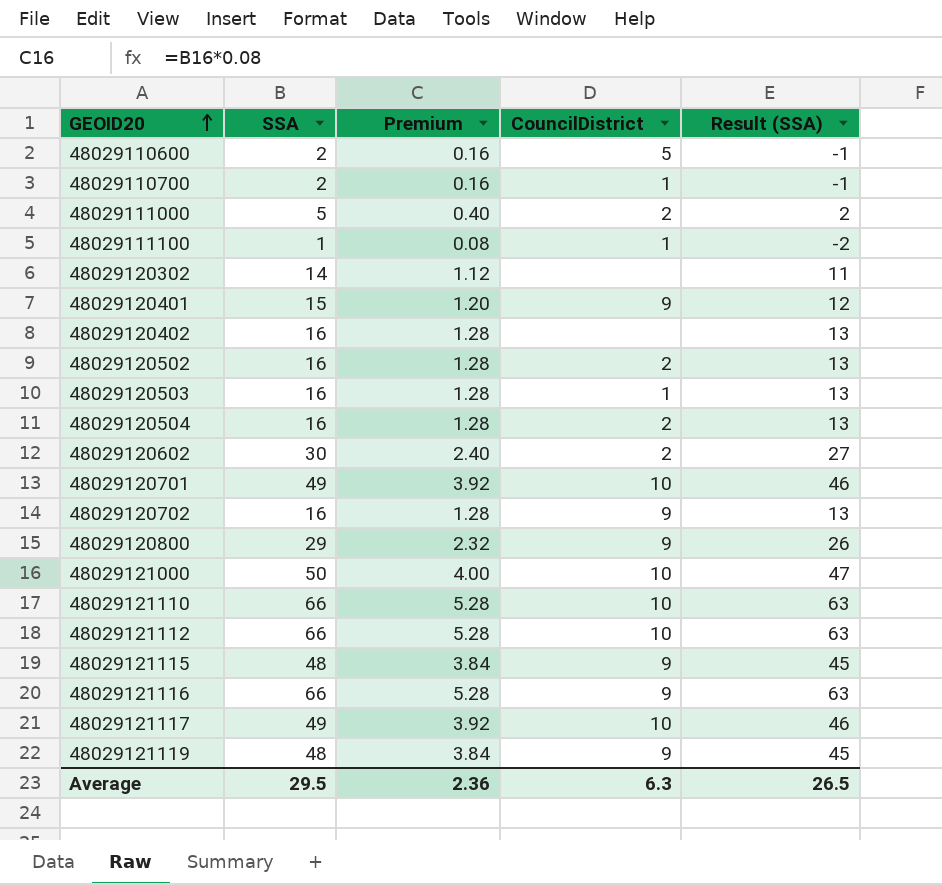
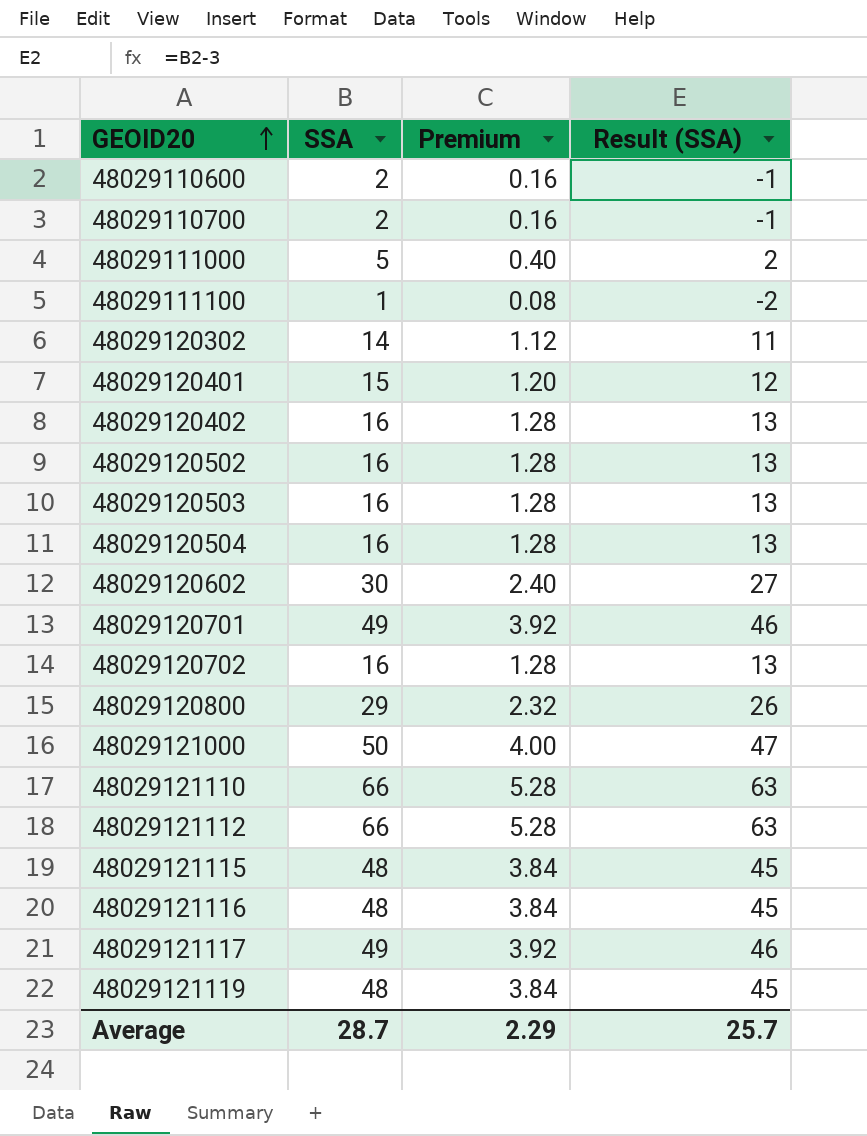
column CouncilDistrict | position: 4 -> none
48029121116 | SSA: 66 -> 48
48029121116 | Premium: 5.28 -> 3.84
48029121116 | Result (SSA): 63 -> 45
Average | SSA: 29.5 -> 28.7
Average | Premium: 2.36 -> 2.29
Average | Result (SSA): 26.5 -> 25.7

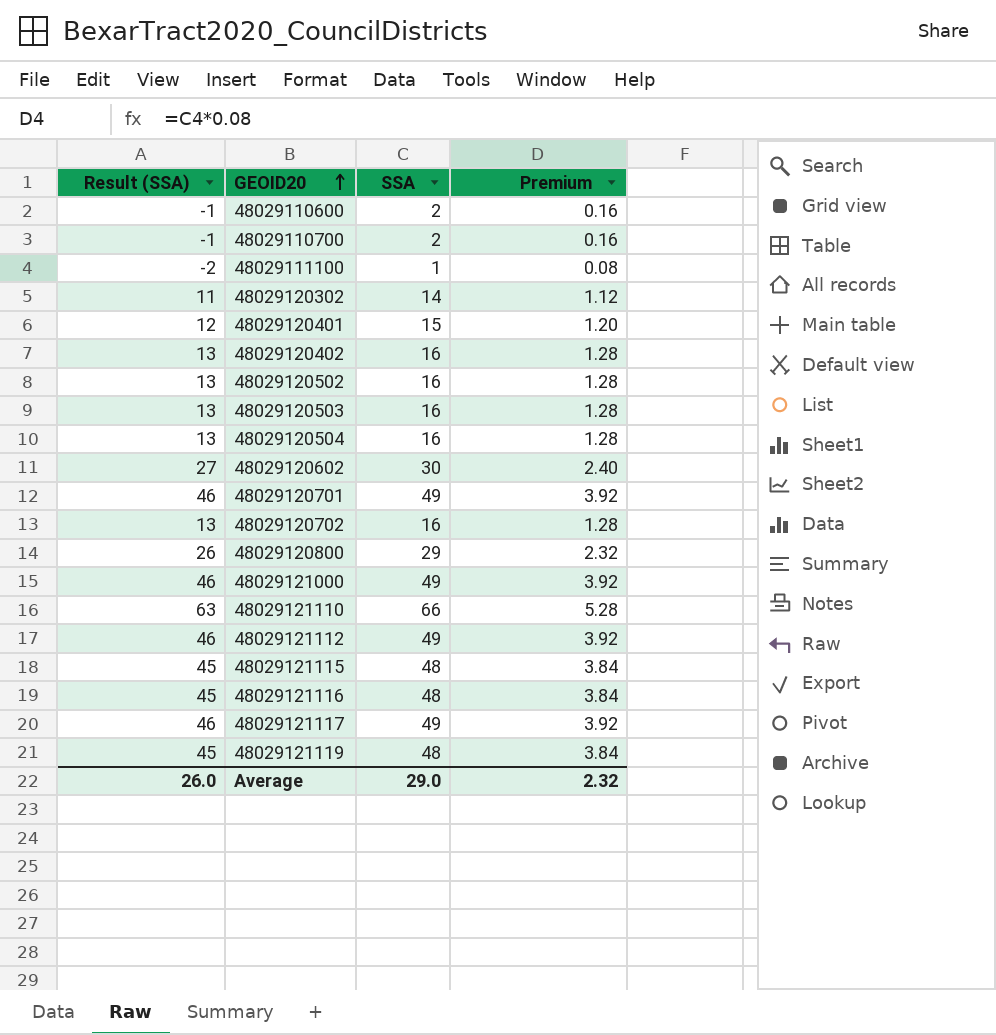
column Result (SSA) | position: 4 -> 1
row 48029111000: 5 | 0.40 | 2 -> none
48029121000 | Result (SSA): 47 -> 46
48029121000 | SSA: 50 -> 49
48029121000 | Premium: 4.00 -> 3.92
48029121112 | Result (SSA): 63 -> 46
48029121112 | SSA: 66 -> 49
48029121112 | Premium: 5.28 -> 3.92
Average | Result (SSA): 25.7 -> 26.0
Average | SSA: 28.7 -> 29.0
Average | Premium: 2.29 -> 2.32

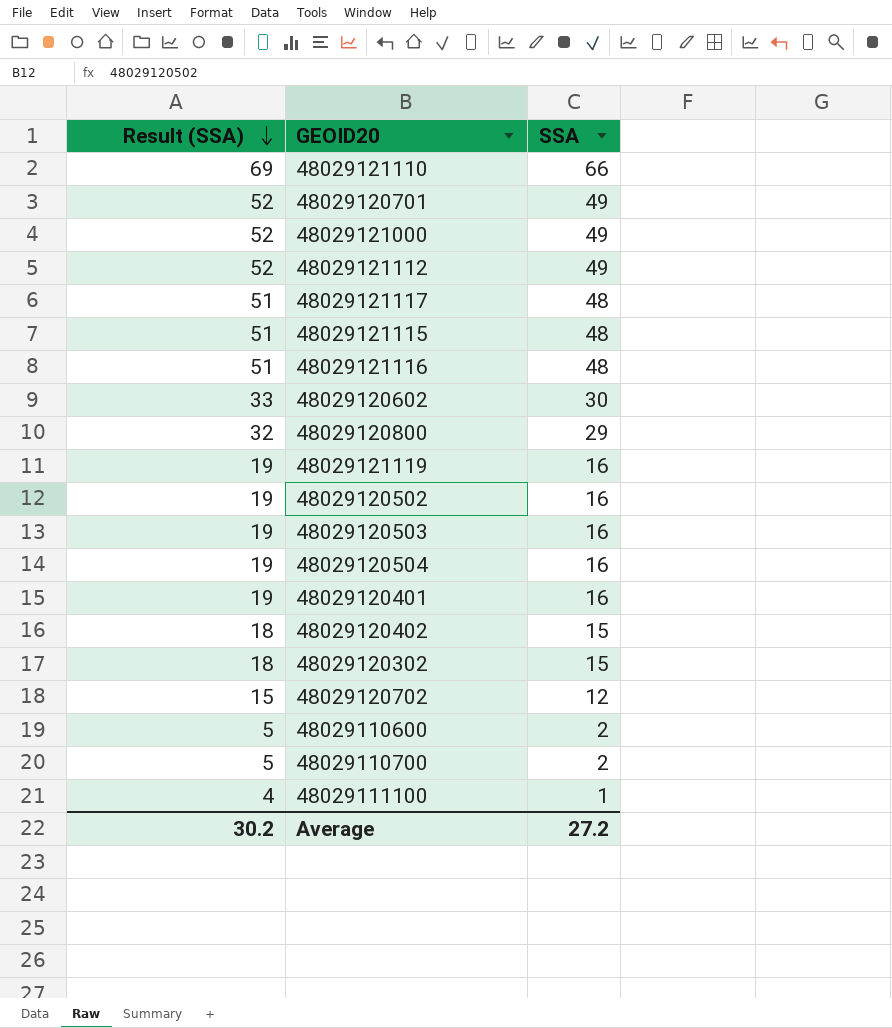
row order: GEOID20 ascending -> Result (SSA) descending
column Premium | formula: [SSA] * 0.08 -> none
column Result (SSA) | formula: [SSA] - 3 -> [SSA] + 3
48029121117 | SSA: 49 -> 48
48029121119 | SSA: 48 -> 16
48029120401 | SSA: 15 -> 16
48029120402 | SSA: 16 -> 15
48029120302 | SSA: 14 -> 15
48029120702 | SSA: 16 -> 12
Average | Result (SSA): 26.0 -> 30.2
Average | SSA: 29.0 -> 27.2

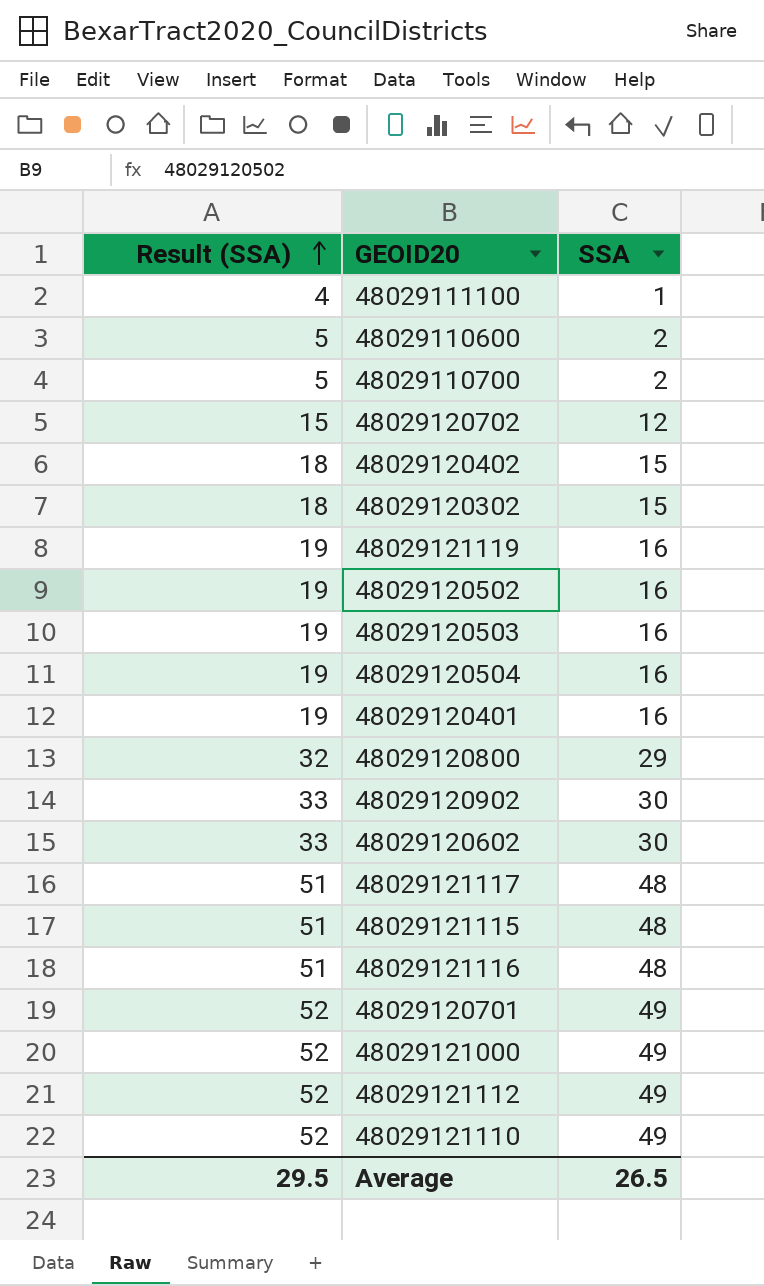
row order: Result (SSA) descending -> Result (SSA) ascending
row 48029120902: none -> 33 | 30
48029121110 | Result (SSA): 69 -> 52
48029121110 | SSA: 66 -> 49
Average | Result (SSA): 30.2 -> 29.5
Average | SSA: 27.2 -> 26.5

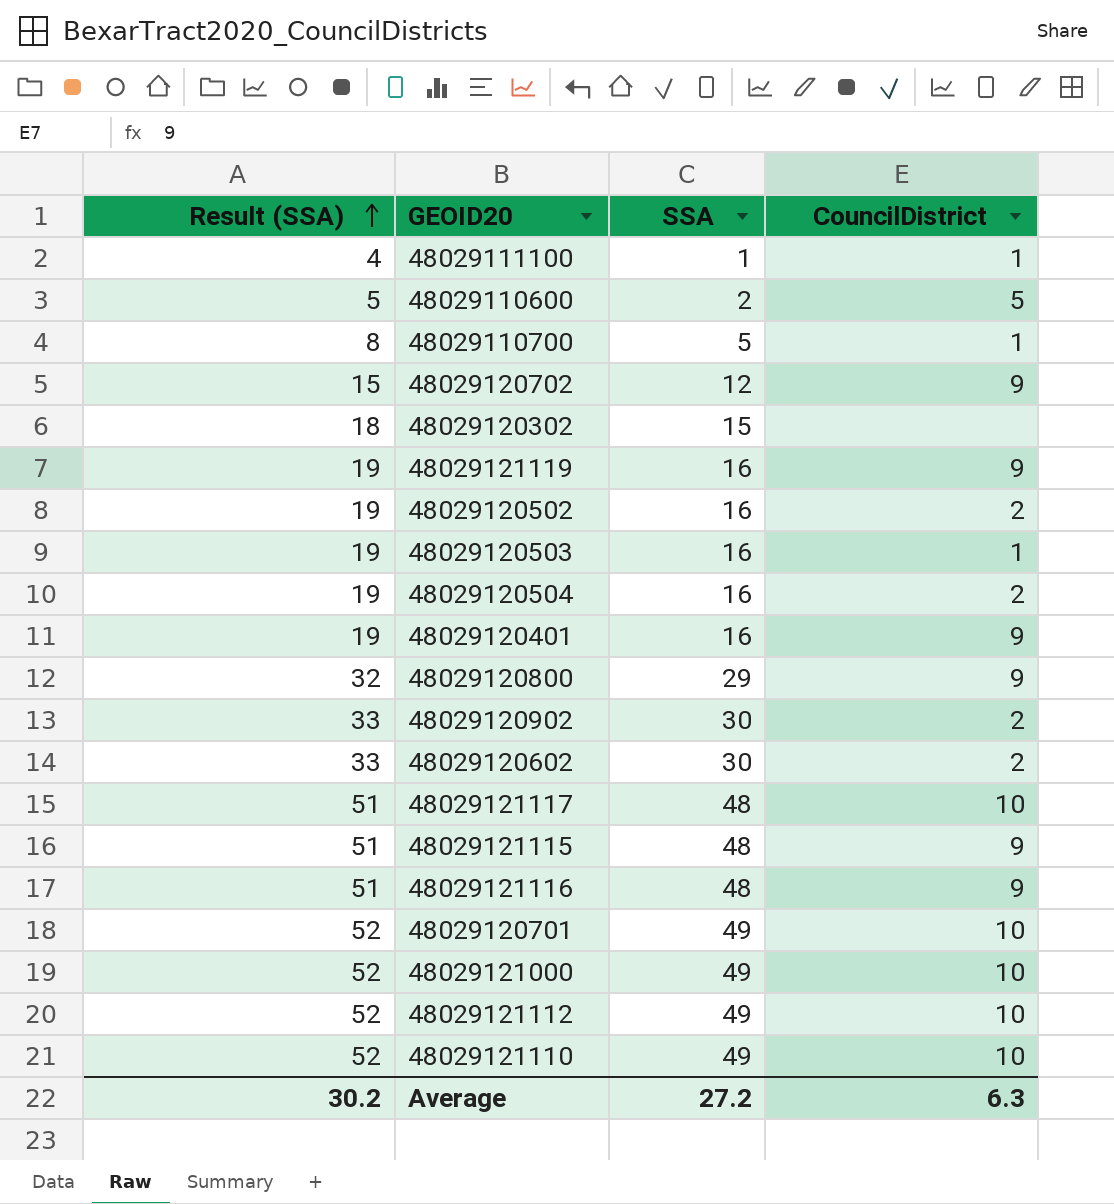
column CouncilDistrict | position: none -> 4
row 48029120402: 18 | 15 -> none
48029110700 | Result (SSA): 5 -> 8
48029110700 | SSA: 2 -> 5
Average | Result (SSA): 29.5 -> 30.2
Average | SSA: 26.5 -> 27.2

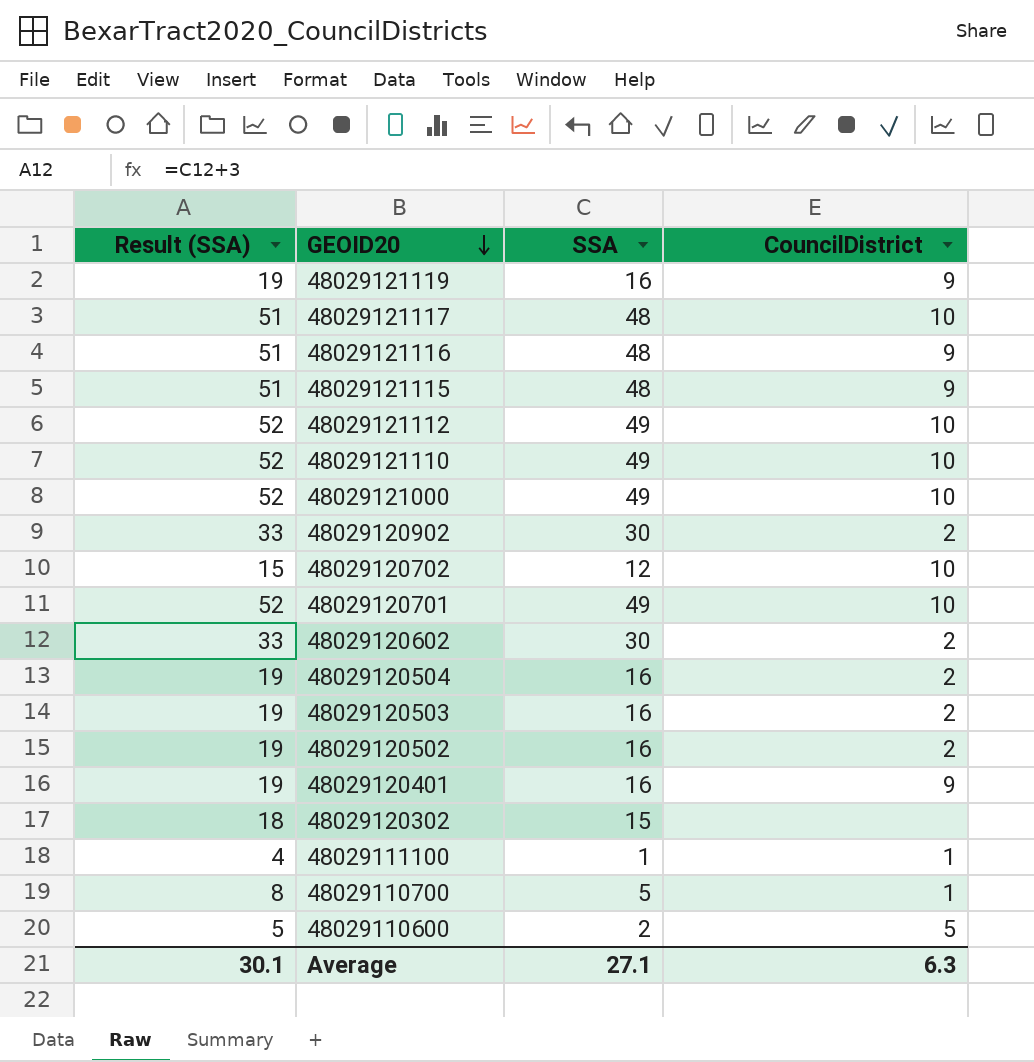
row order: Result (SSA) ascending -> GEOID20 descending
row 48029120800: 32 | 29 | 9 -> none
48029120702 | CouncilDistrict: 9 -> 10
48029120503 | CouncilDistrict: 1 -> 2
Average | Result (SSA): 30.2 -> 30.1
Average | SSA: 27.2 -> 27.1

